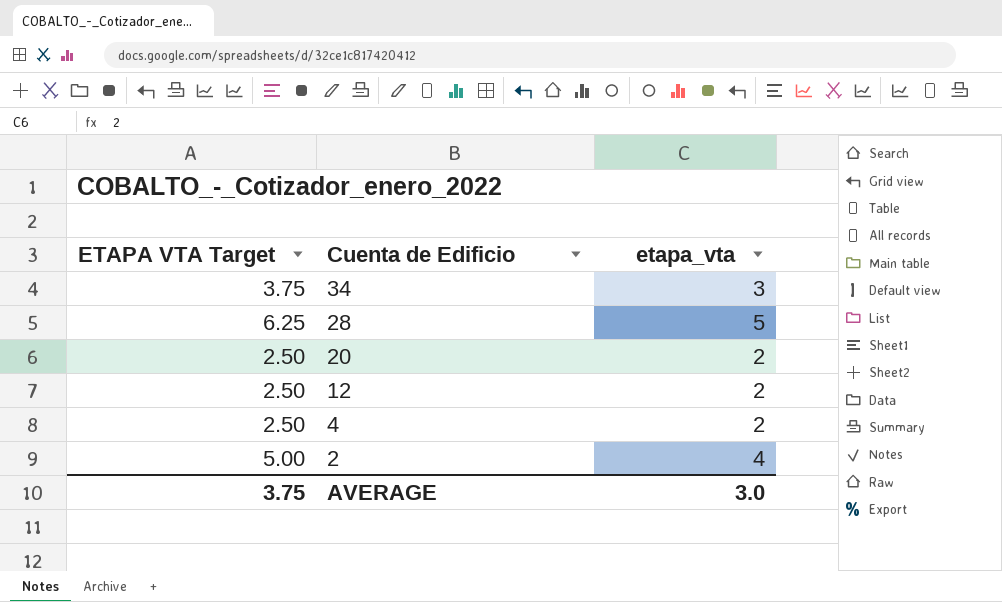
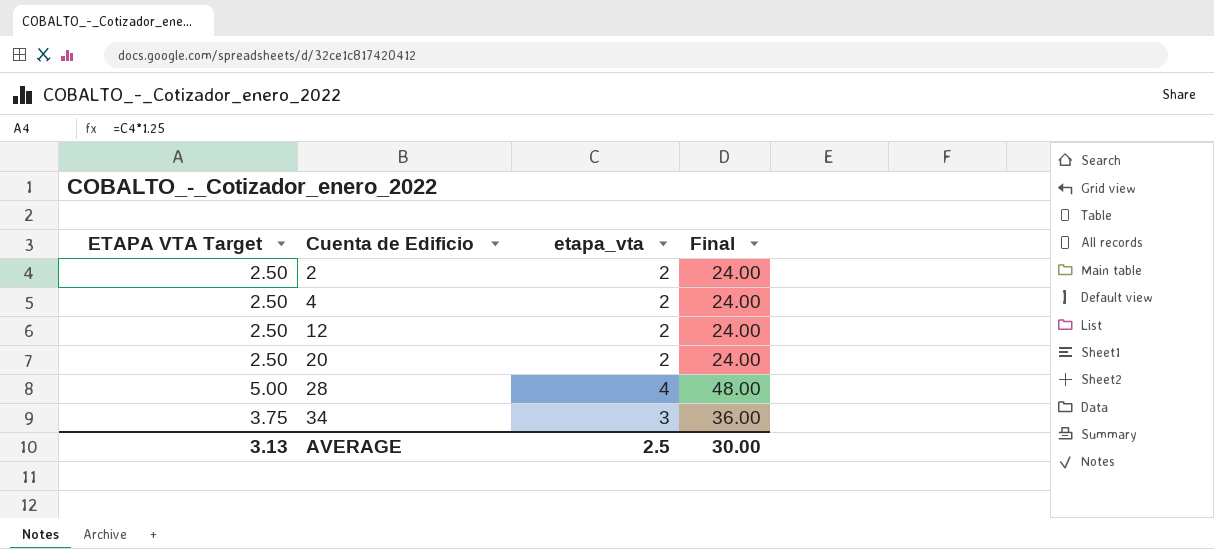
row order: Cuenta de Edificio descending -> Cuenta de Edificio ascending
column Final | formula: none -> [etapa_vta] * 12
2 | ETAPA VTA Target: 5.00 -> 2.50
2 | etapa_vta: 4 -> 2
28 | ETAPA VTA Target: 6.25 -> 5.00
28 | etapa_vta: 5 -> 4
AVERAGE | ETAPA VTA Target: 3.75 -> 3.13
AVERAGE | etapa_vta: 3.0 -> 2.5

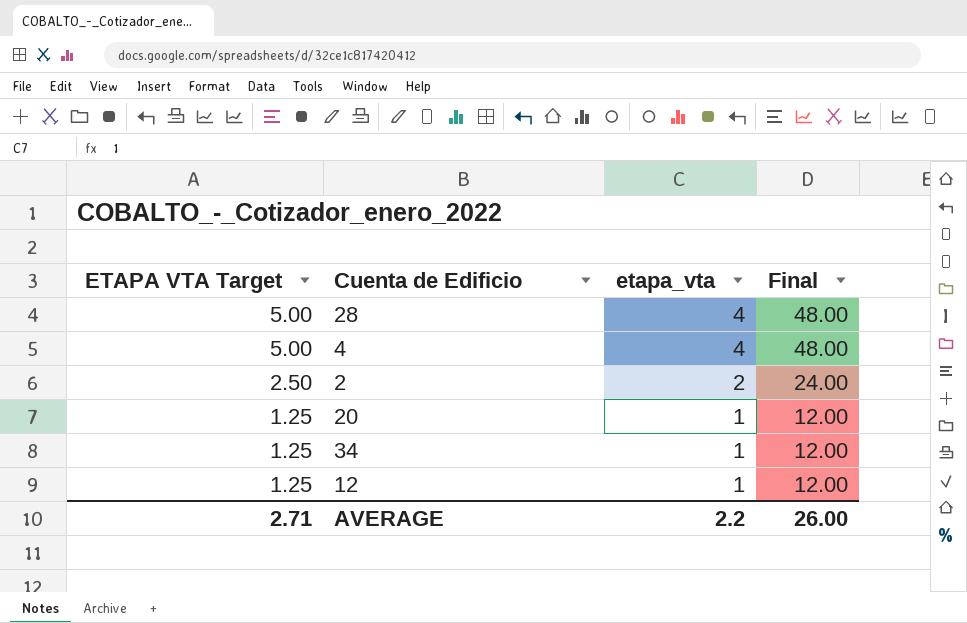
row order: Cuenta de Edificio ascending -> ETAPA VTA Target descending
4 | ETAPA VTA Target: 2.50 -> 5.00
4 | etapa_vta: 2 -> 4
4 | Final: 24.00 -> 48.00
20 | ETAPA VTA Target: 2.50 -> 1.25
20 | etapa_vta: 2 -> 1
20 | Final: 24.00 -> 12.00
34 | ETAPA VTA Target: 3.75 -> 1.25
34 | etapa_vta: 3 -> 1
34 | Final: 36.00 -> 12.00
12 | ETAPA VTA Target: 2.50 -> 1.25
12 | etapa_vta: 2 -> 1
12 | Final: 24.00 -> 12.00
AVERAGE | ETAPA VTA Target: 3.13 -> 2.71
AVERAGE | etapa_vta: 2.5 -> 2.2
AVERAGE | Final: 30.00 -> 26.00

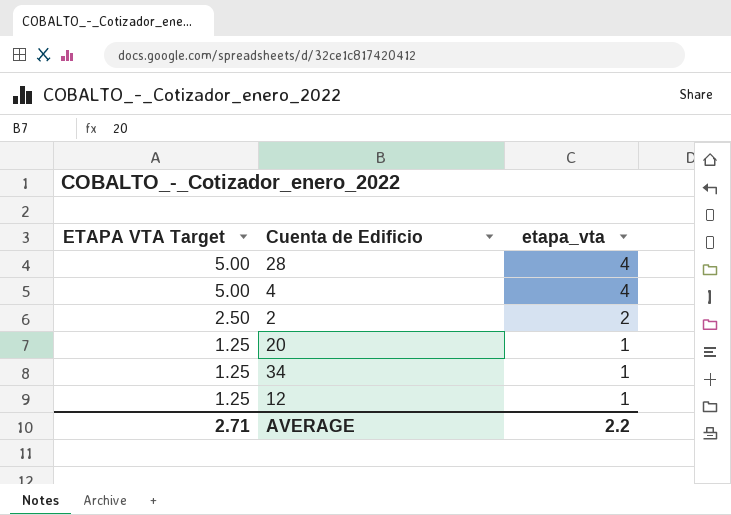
column Final | formula: [etapa_vta] * 12 -> none

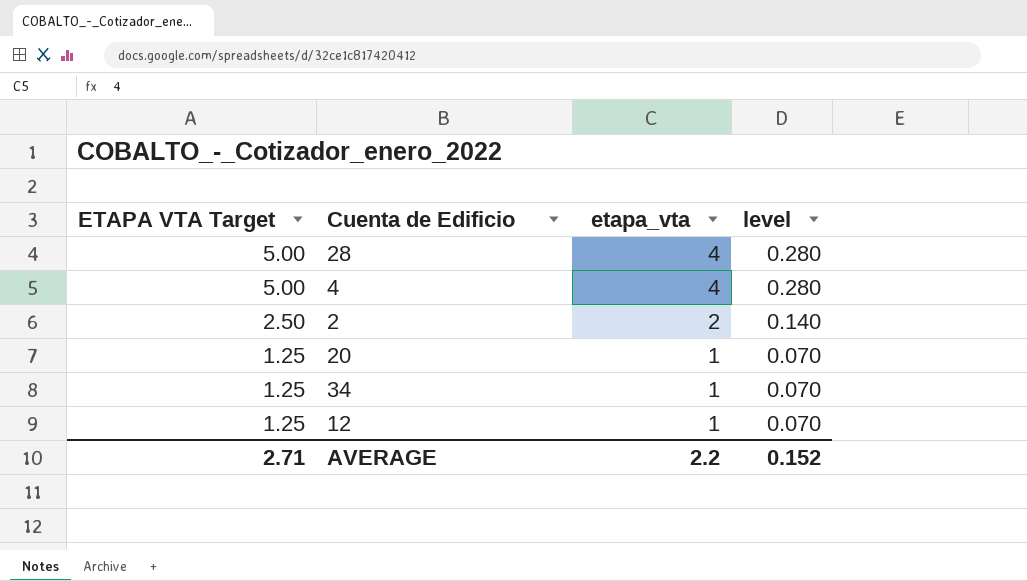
column level | formula: none -> [etapa_vta] * 0.07

